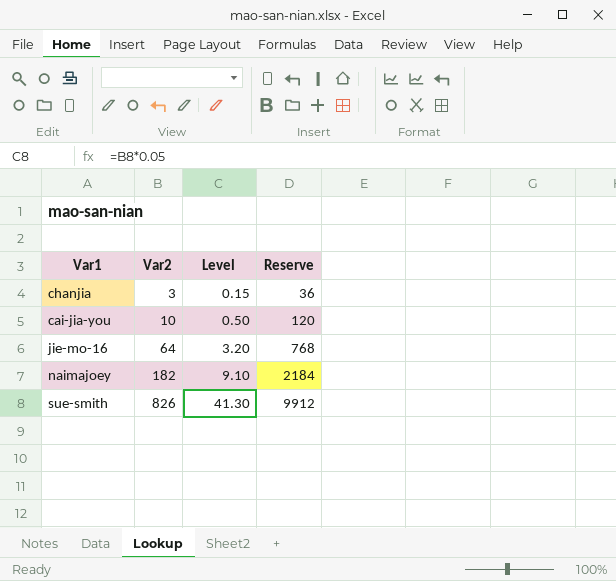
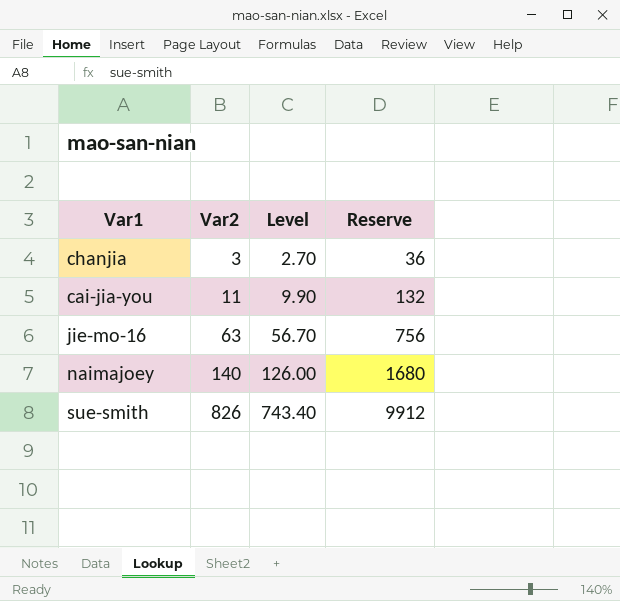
column Level | formula: [Var2] * 0.05 -> [Var2] * 0.9
cai-jia-you | Var2: 10 -> 11
cai-jia-you | Reserve: 120 -> 132
jie-mo-16 | Var2: 64 -> 63
jie-mo-16 | Reserve: 768 -> 756
naimajoey | Var2: 182 -> 140
naimajoey | Reserve: 2184 -> 1680

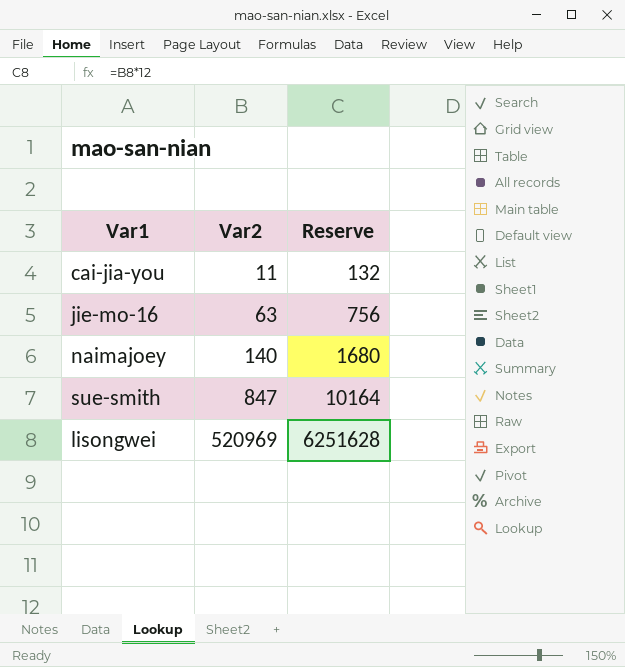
column Level | formula: [Var2] * 0.9 -> none
row chanjia: 3 | 2.70 | 36 -> none
sue-smith | Var2: 826 -> 847
sue-smith | Reserve: 9912 -> 10164
row lisongwei: none -> 520969 | 6251628

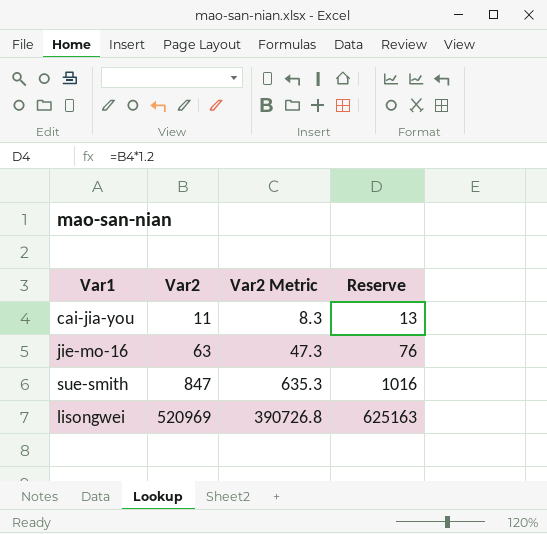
column Var2 Metric | formula: none -> [Var2] * 0.75
column Reserve | formula: [Var2] * 12 -> [Var2] * 1.2
row naimajoey: 140 | 1680 -> none

